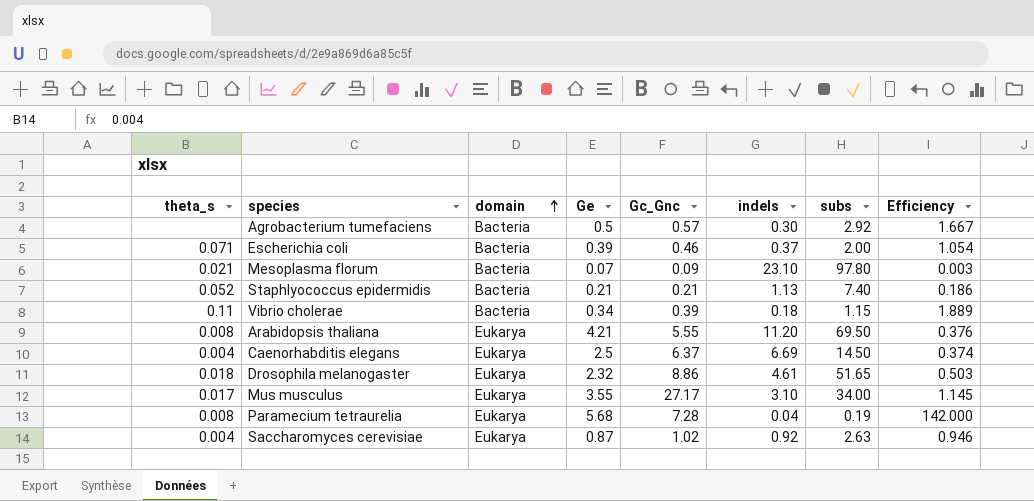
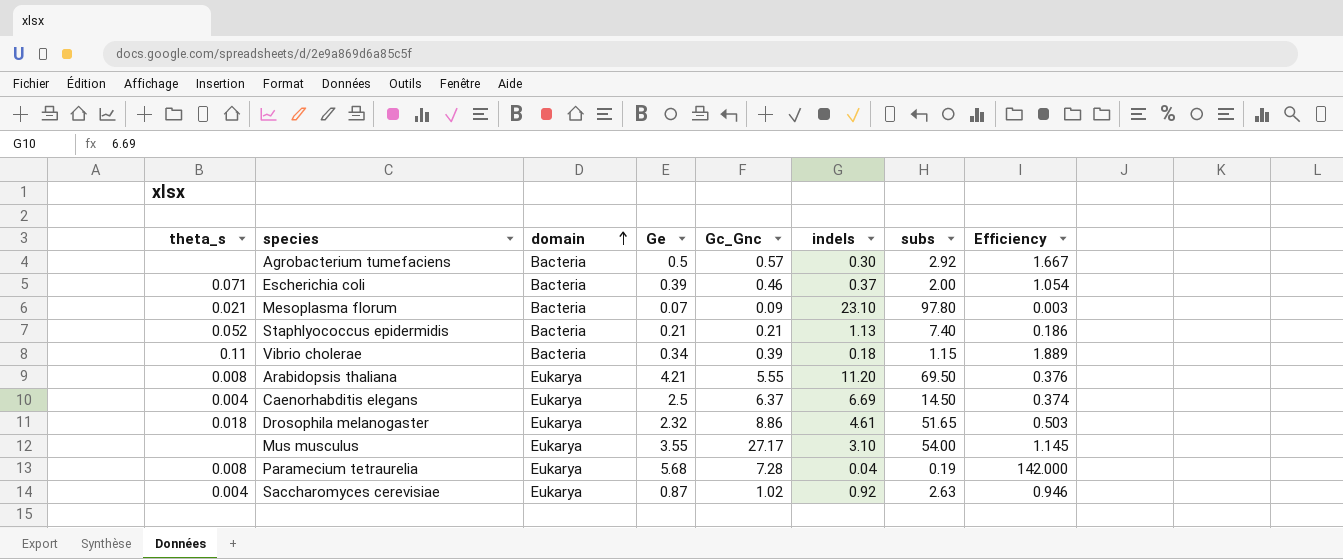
Mus musculus | theta_s: 0.017 -> none
Mus musculus | subs: 34.00 -> 54.00

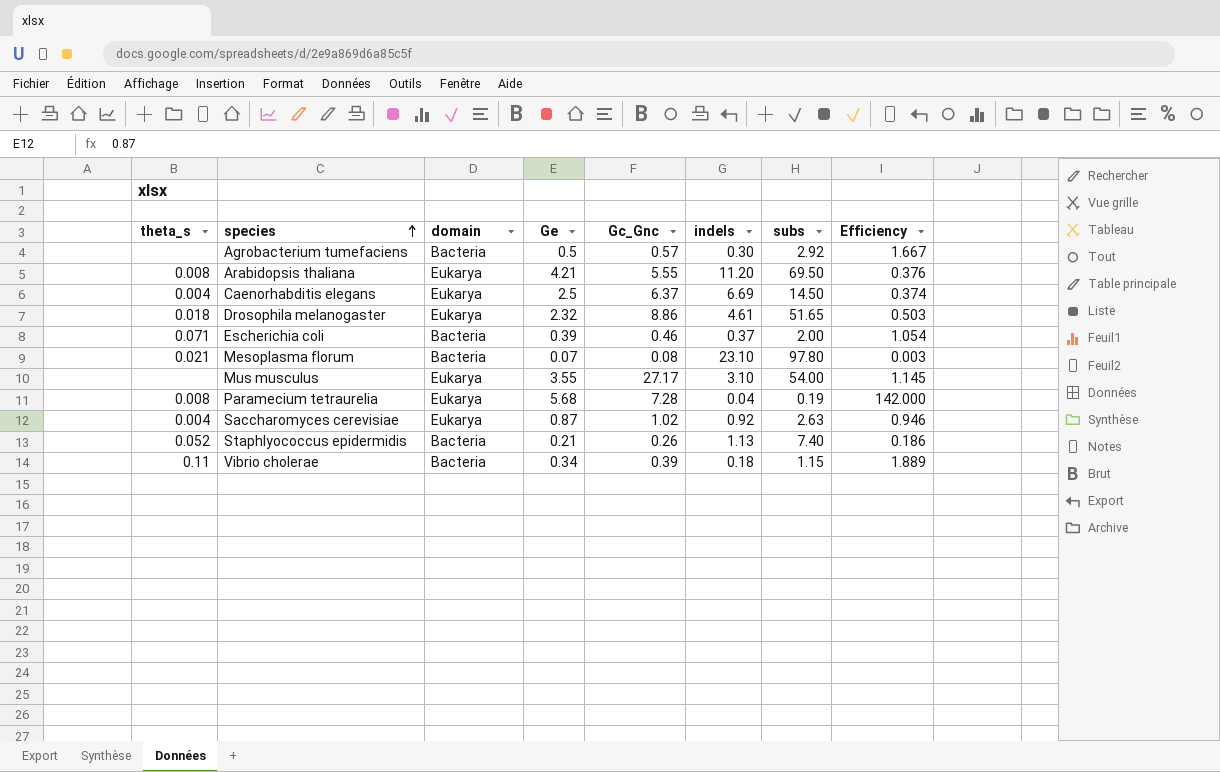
row order: domain ascending -> species ascending
Mesoplasma florum | Gc_Gnc: 0.09 -> 0.08
Staphlyococcus epidermidis | Gc_Gnc: 0.21 -> 0.26

